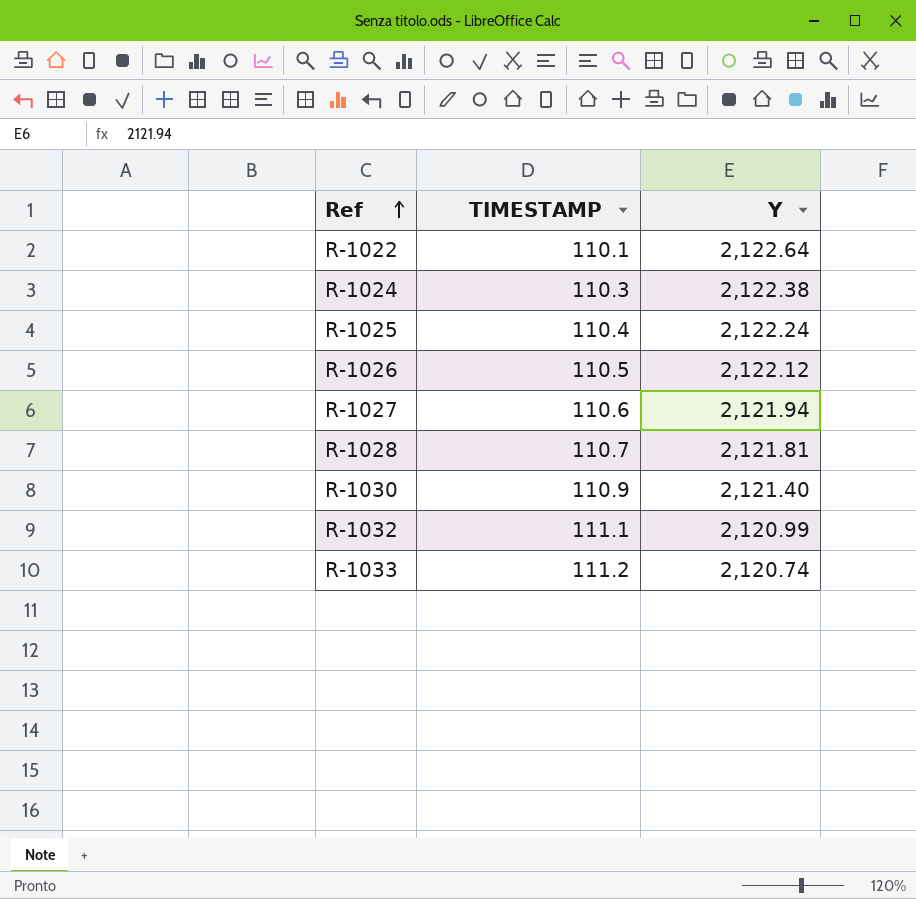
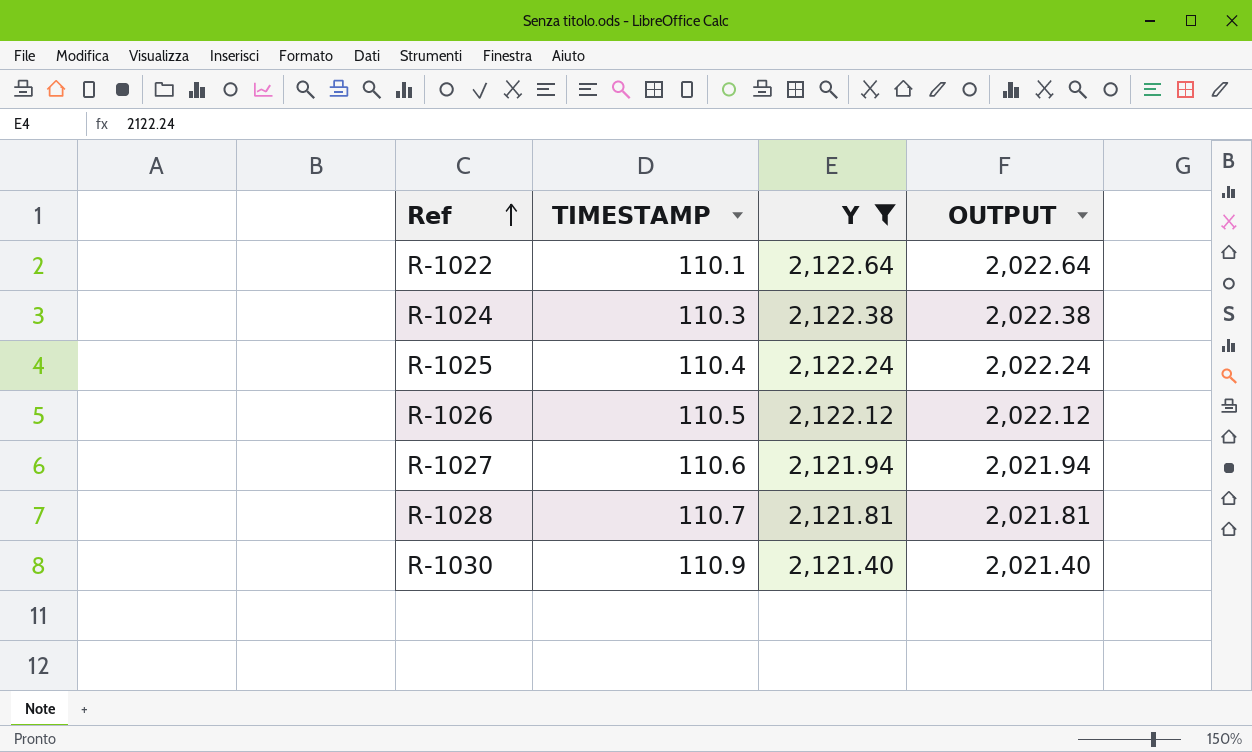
filter: none -> Y >= 2,121.40
column OUTPUT | formula: none -> [Y] - 100

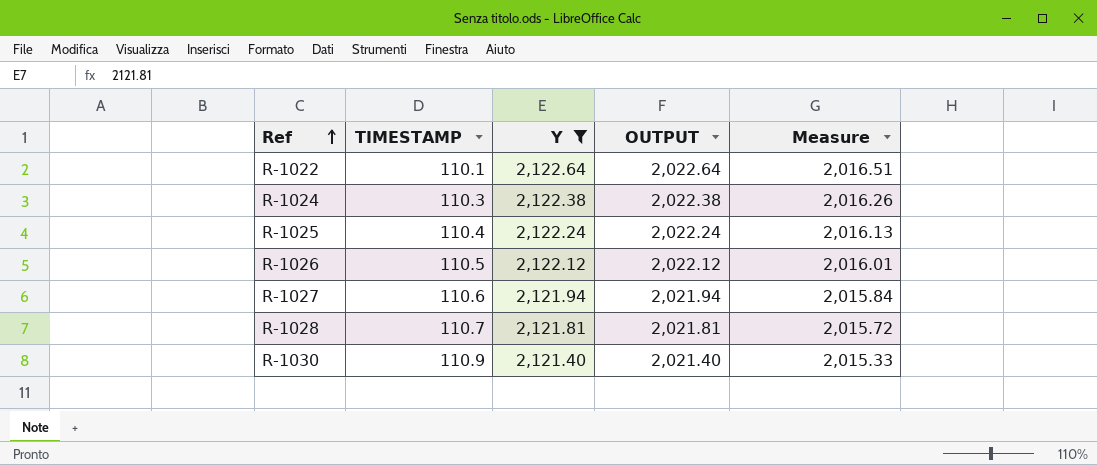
column Measure | formula: none -> [Y] * 0.95

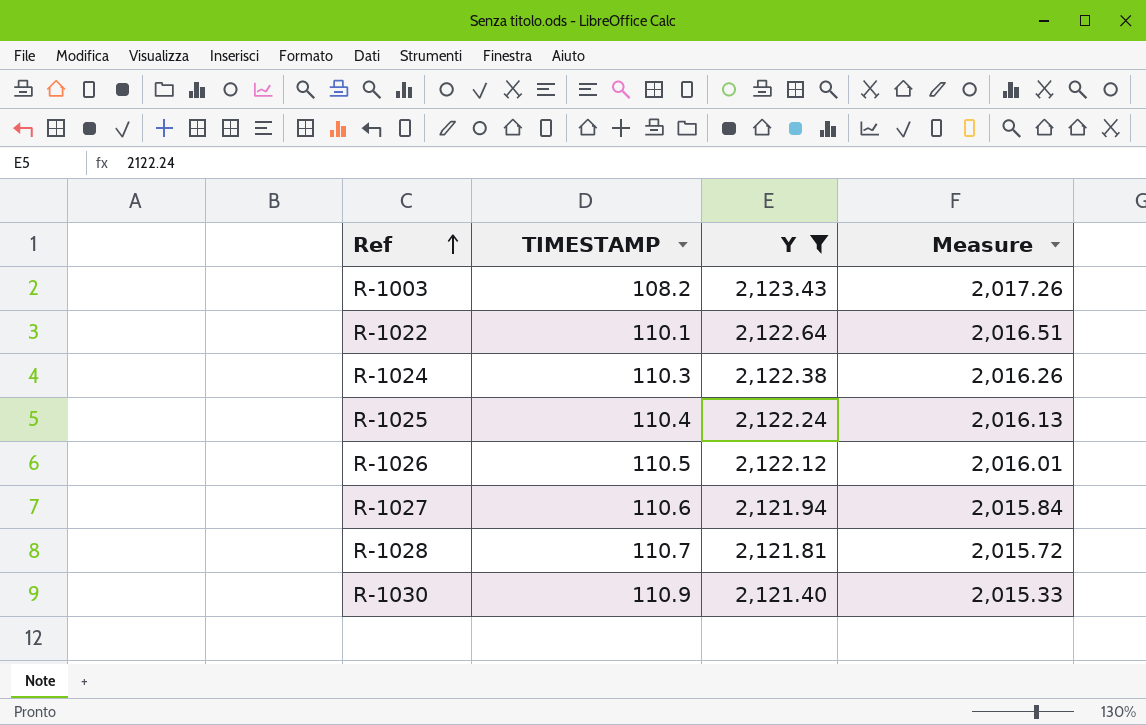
column OUTPUT | formula: [Y] - 100 -> none
row R-1003: none -> 108.2 | 2,123.43 | 2,017.26

